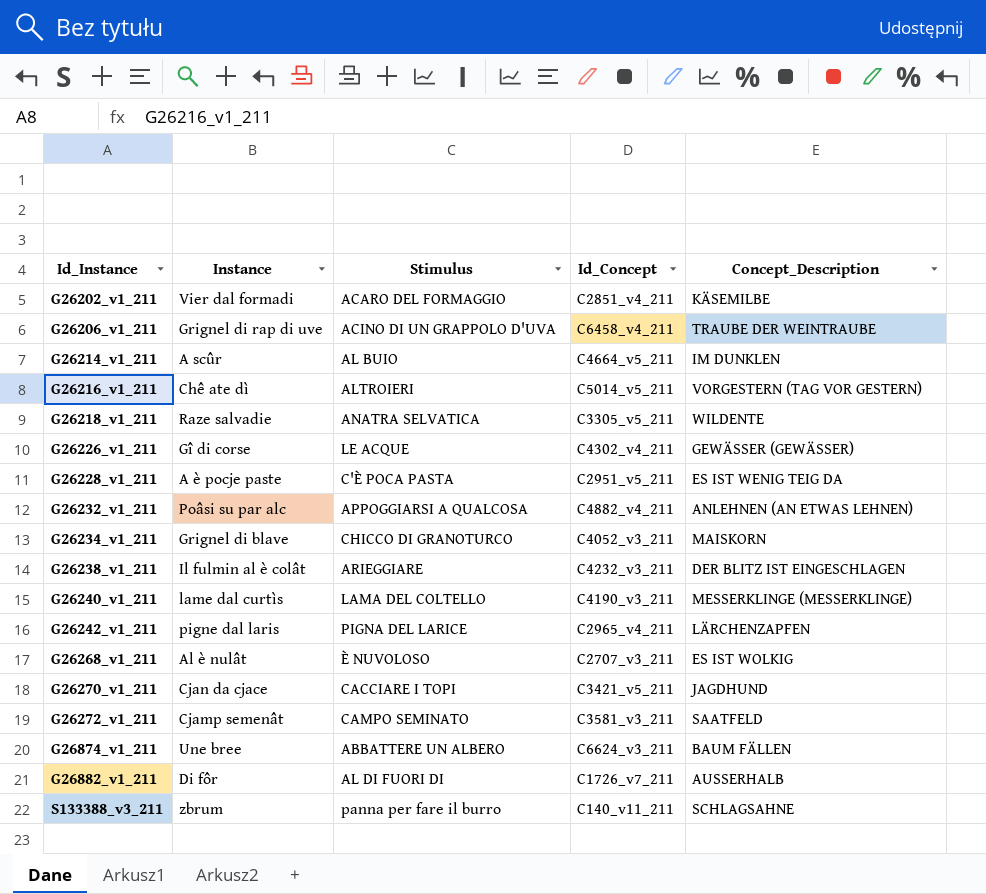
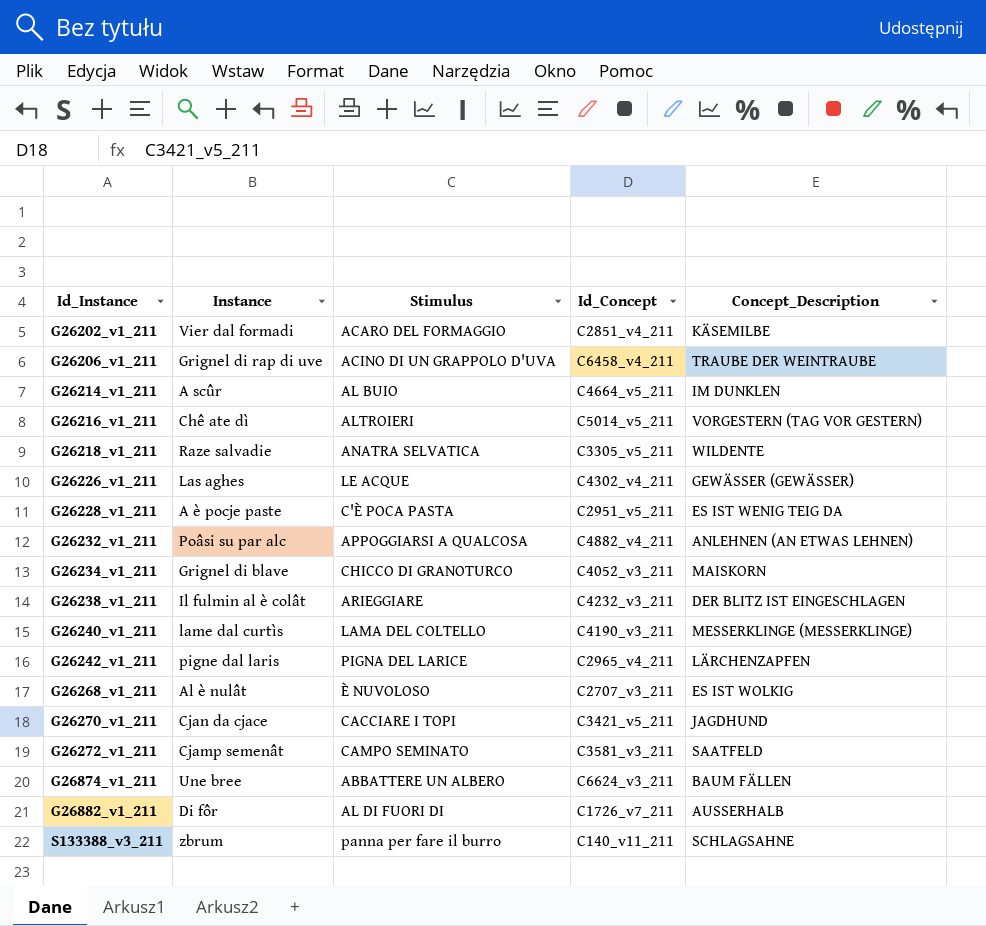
G26226_v1_211 | Instance: Gî di corse -> Las aghes

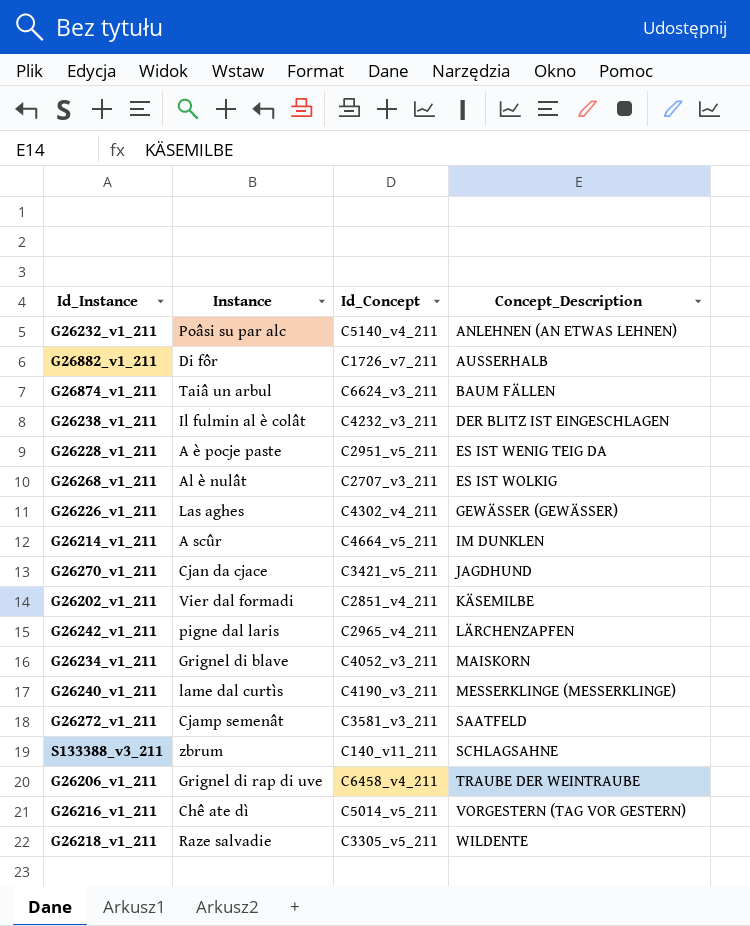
row order: Id_Instance ascending -> Concept_Description ascending
column Stimulus | position: 3 -> none
G26232_v1_211 | Id_Concept: C4882_v4_211 -> C5140_v4_211
G26874_v1_211 | Instance: Une bree -> Taiâ un arbul

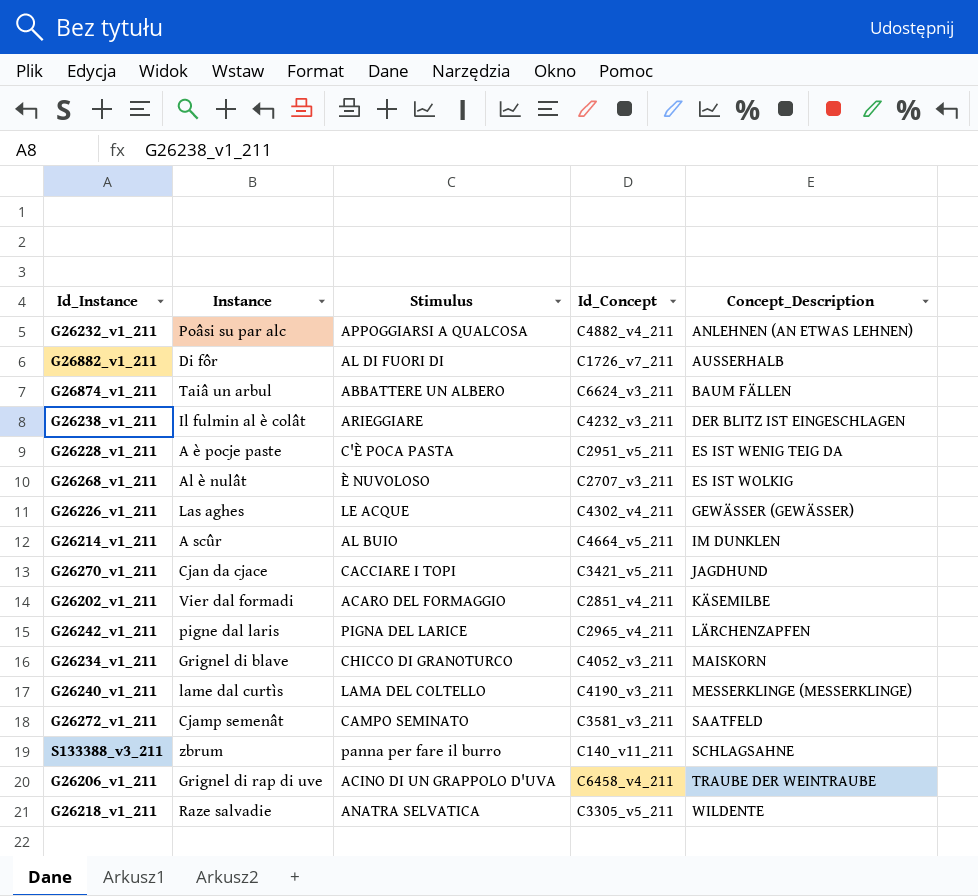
column Stimulus | position: none -> 3
row G26216_v1_211: Chê ate dì | C5014_v5_211 | VORGESTERN (TAG VOR GESTERN) -> none
G26232_v1_211 | Id_Concept: C5140_v4_211 -> C4882_v4_211

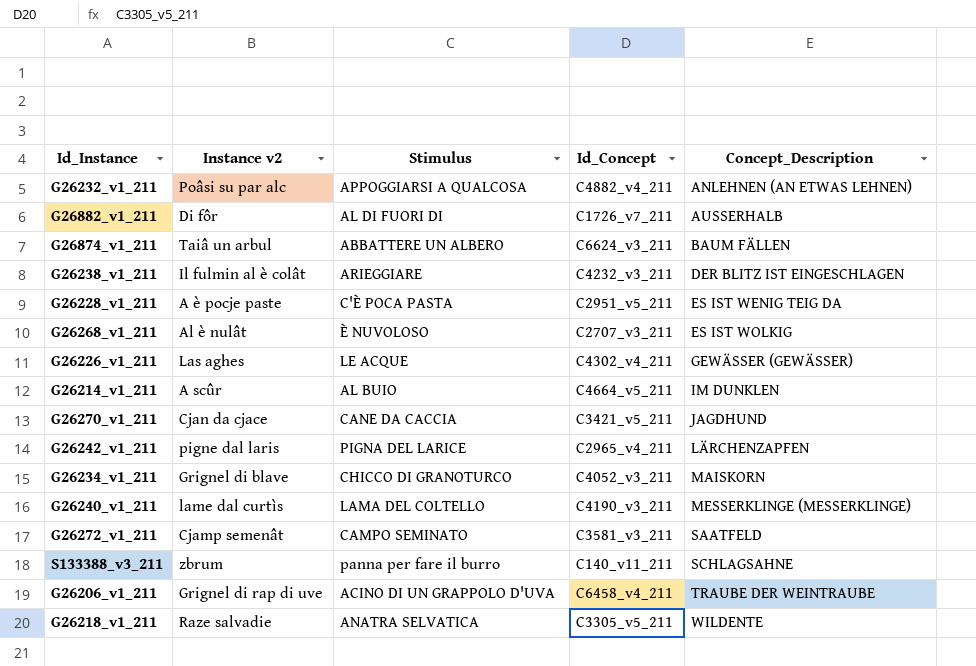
column name: Instance -> Instance v2
row G26202_v1_211: Vier dal formadi | ACARO DEL FORMAGGIO | C2851_v4_211 | KÄSEMILBE -> none
G26270_v1_211 | Stimulus: CACCIARE I TOPI -> CANE DA CACCIA

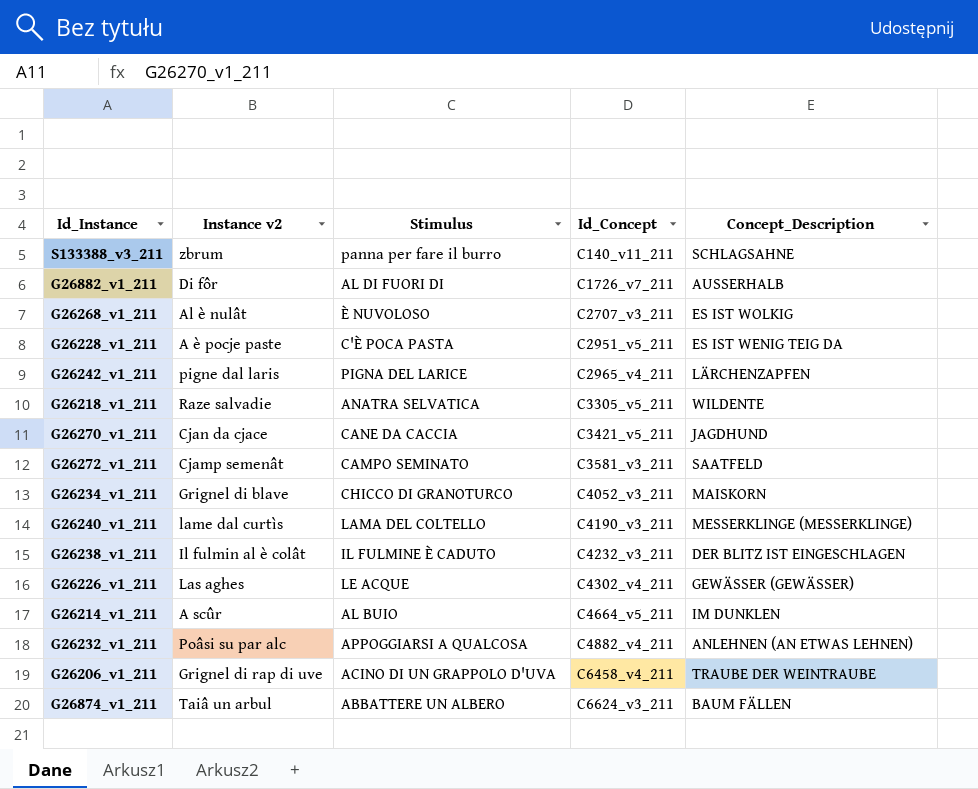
row order: Concept_Description ascending -> Id_Concept ascending
G26238_v1_211 | Stimulus: ARIEGGIARE -> IL FULMINE È CADUTO

